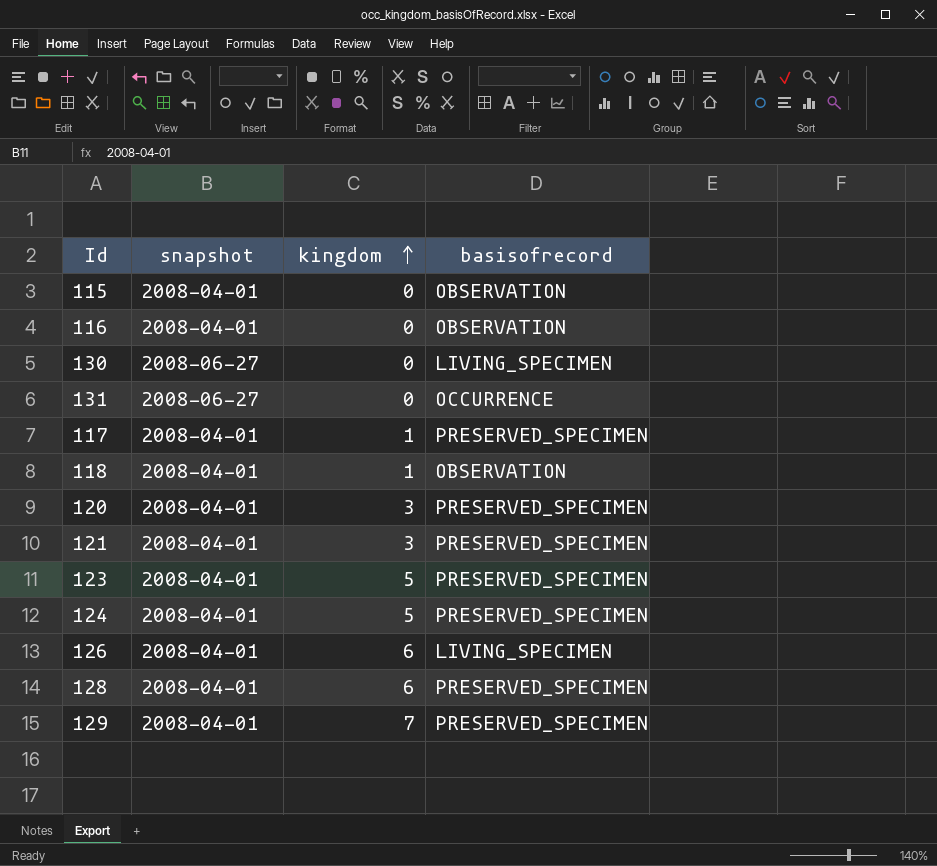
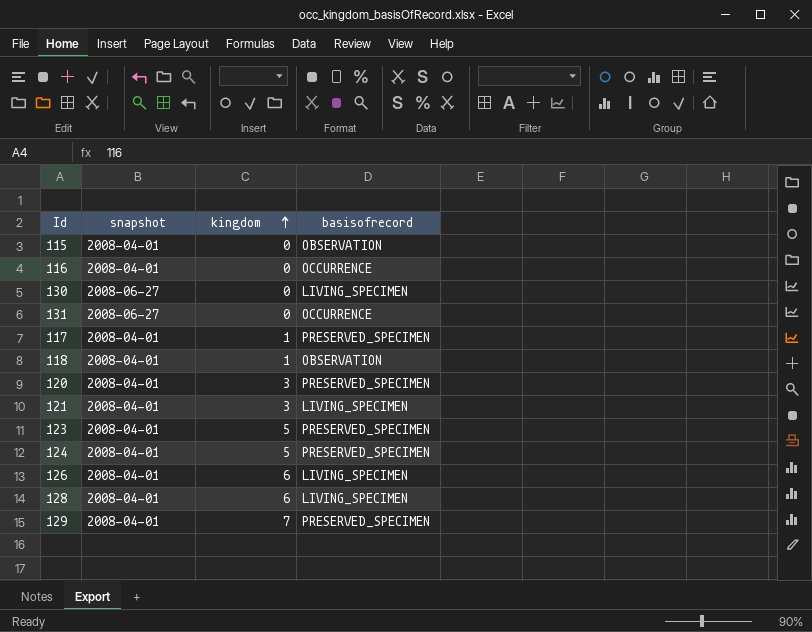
116 | basisofrecord: OBSERVATION -> OCCURRENCE
121 | basisofrecord: PRESERVED_SPECIMEN -> LIVING_SPECIMEN
128 | basisofrecord: PRESERVED_SPECIMEN -> LIVING_SPECIMEN

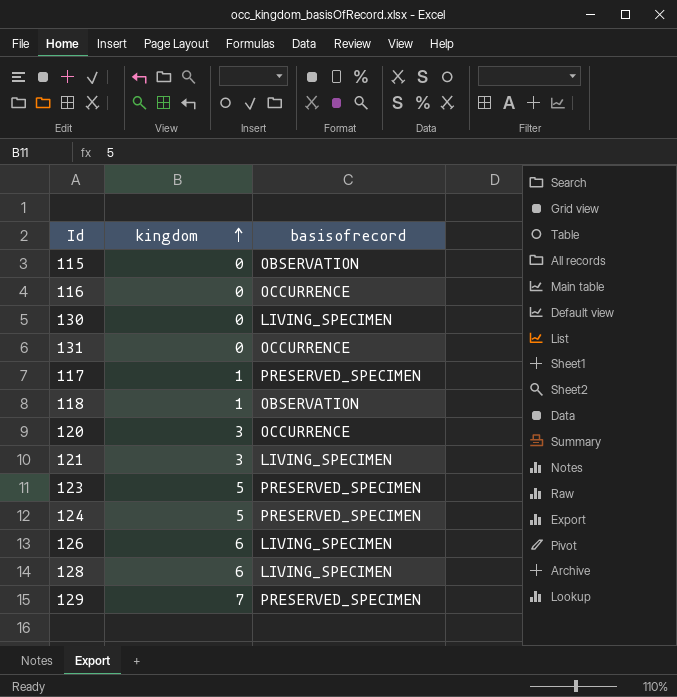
column snapshot | position: 2 -> none
120 | basisofrecord: PRESERVED_SPECIMEN -> OCCURRENCE

